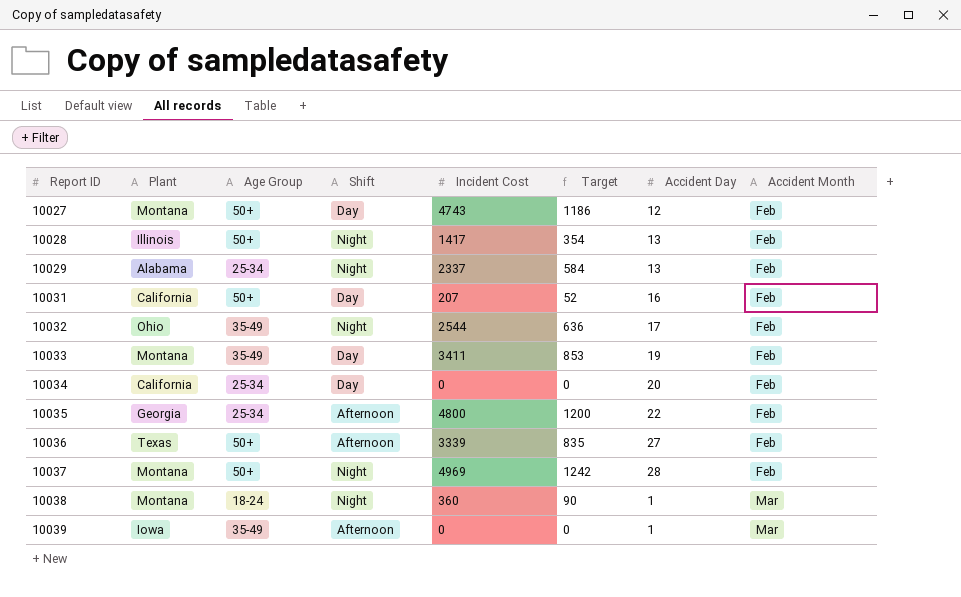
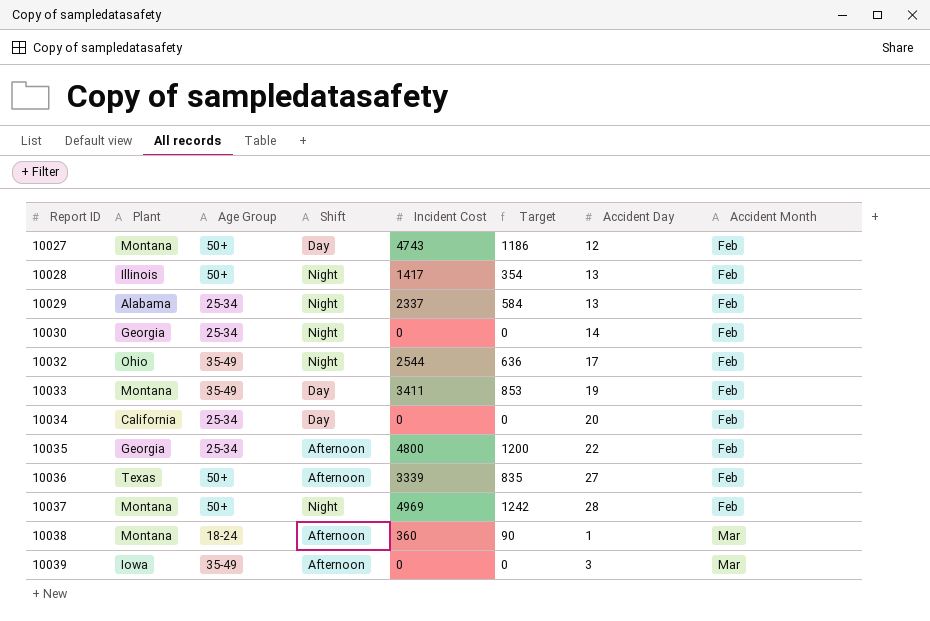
row 10031: California | 50+ | Day | 207 | 52 | 16 | Feb -> none
row 10030: none -> Georgia | 25-34 | Night | 0 | 0 | 14 | Feb
10038 | Shift: Night -> Afternoon
10039 | Accident Day: 1 -> 3

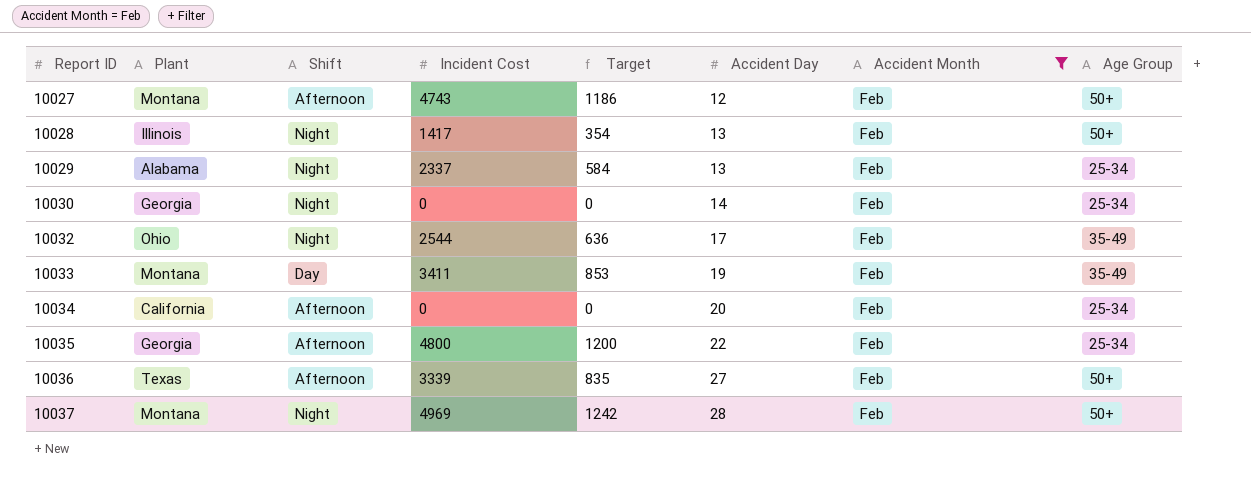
filter: none -> Accident Month = Feb
column Age Group | position: 3 -> 8
10027 | Shift: Day -> Afternoon
10034 | Shift: Day -> Afternoon

